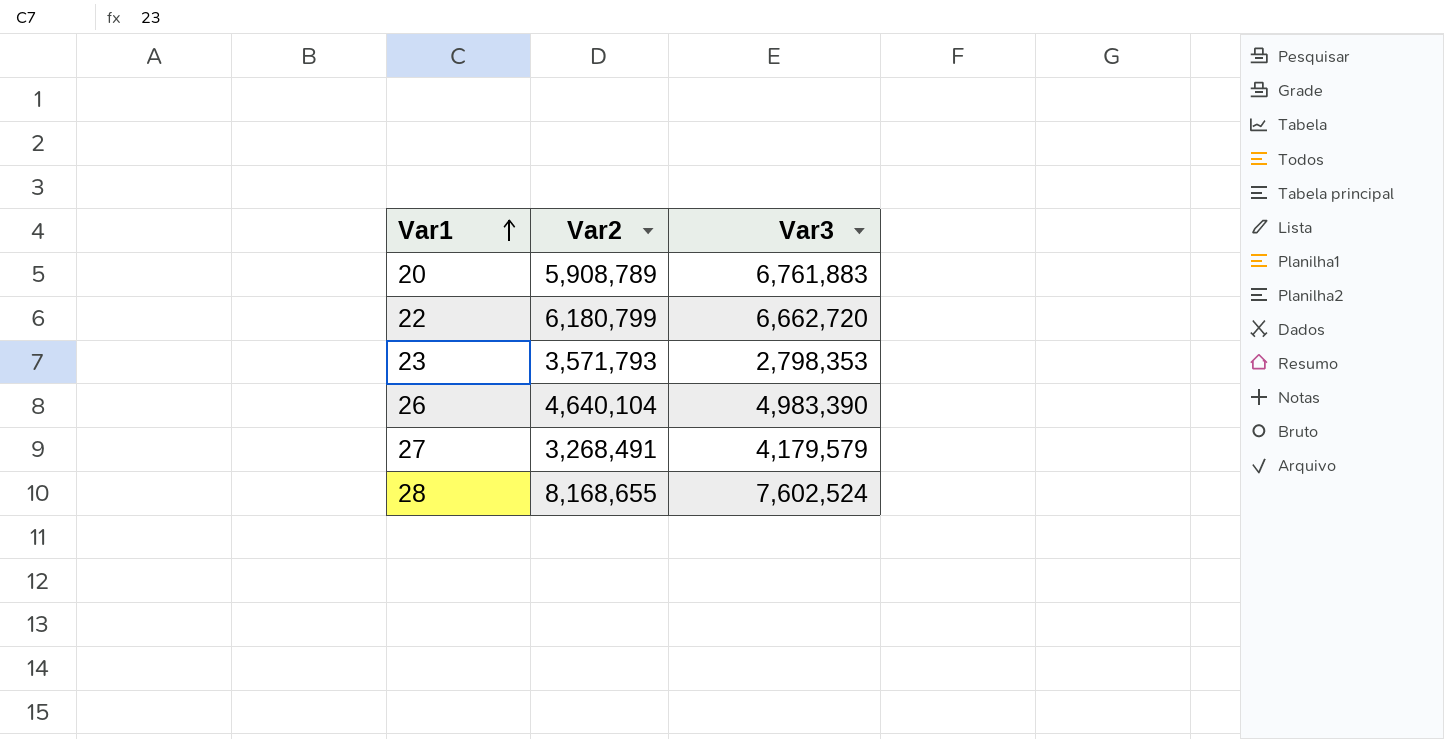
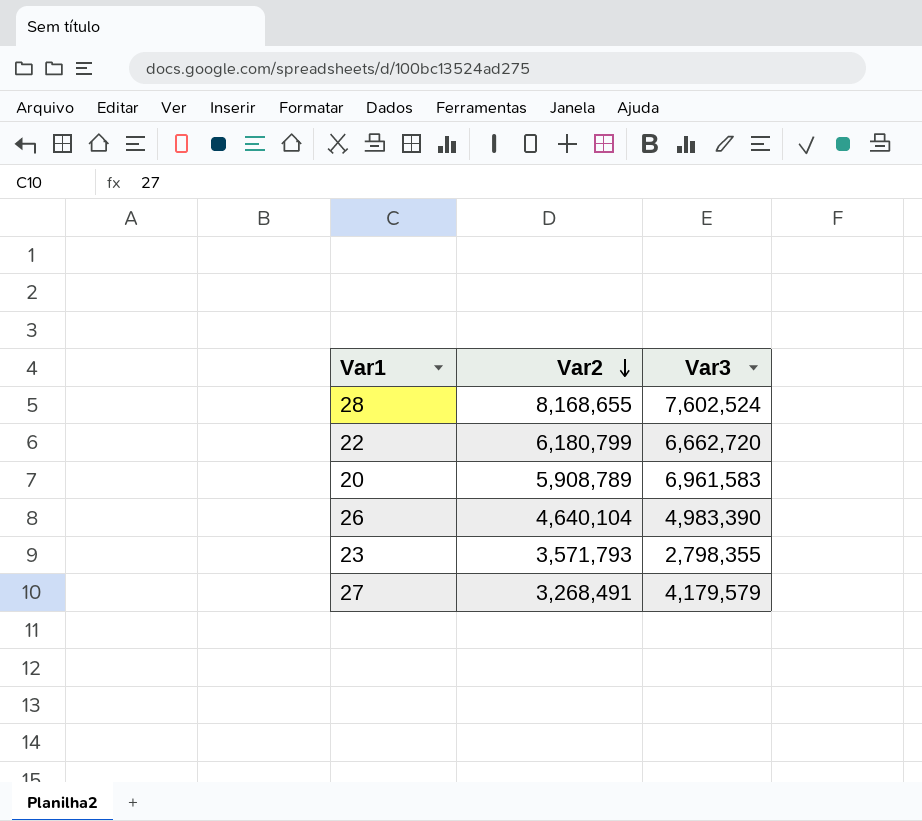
row order: Var1 ascending -> Var2 descending
20 | Var3: 6,761,883 -> 6,961,583
23 | Var3: 2,798,353 -> 2,798,355

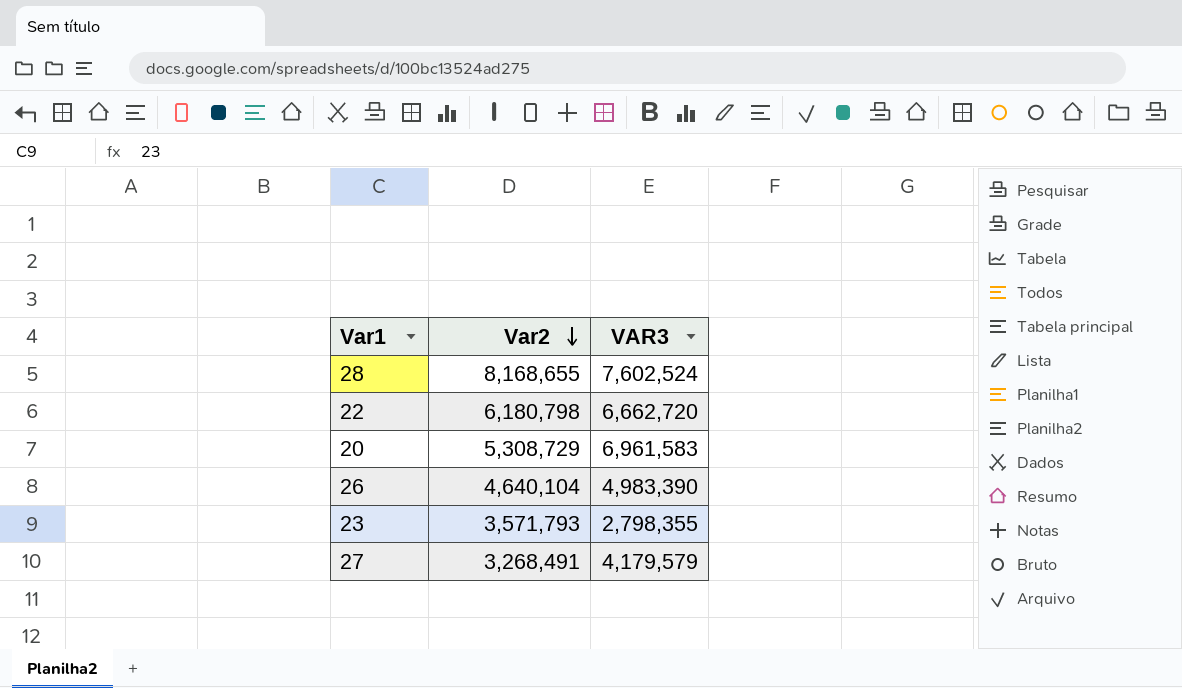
column name: Var3 -> VAR3
22 | Var2: 6,180,799 -> 6,180,798
20 | Var2: 5,908,789 -> 5,308,729

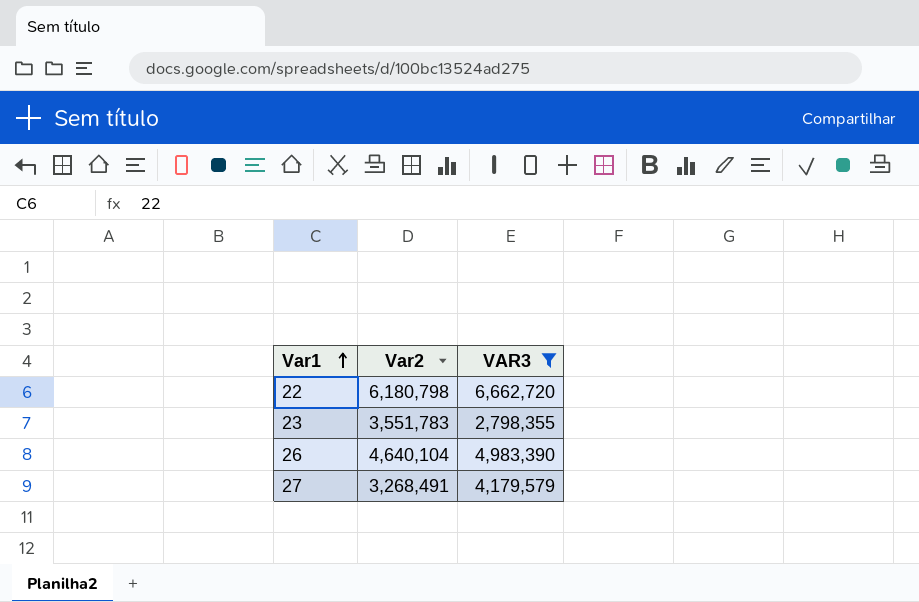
filter: none -> VAR3 <= 6,662,720
row order: Var2 descending -> Var1 ascending
23 | Var2: 3,571,793 -> 3,551,783

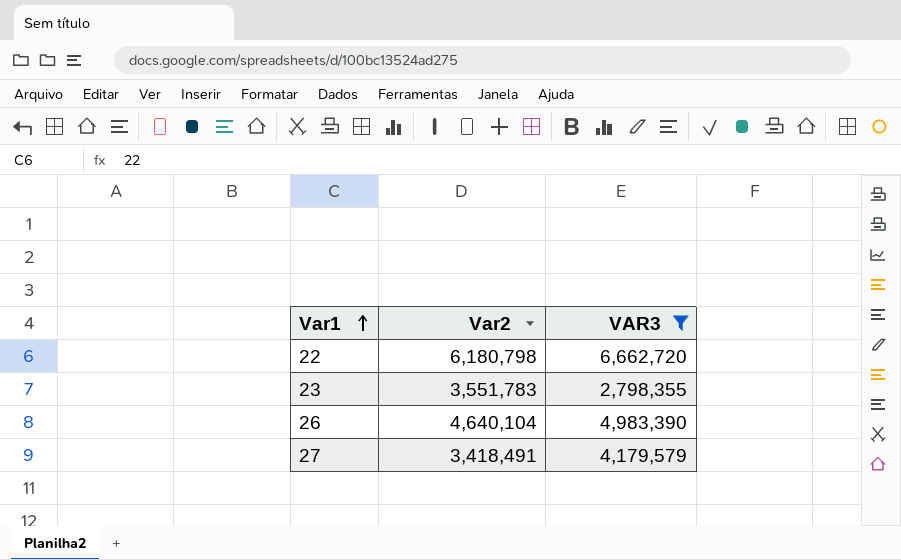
27 | Var2: 3,268,491 -> 3,418,491

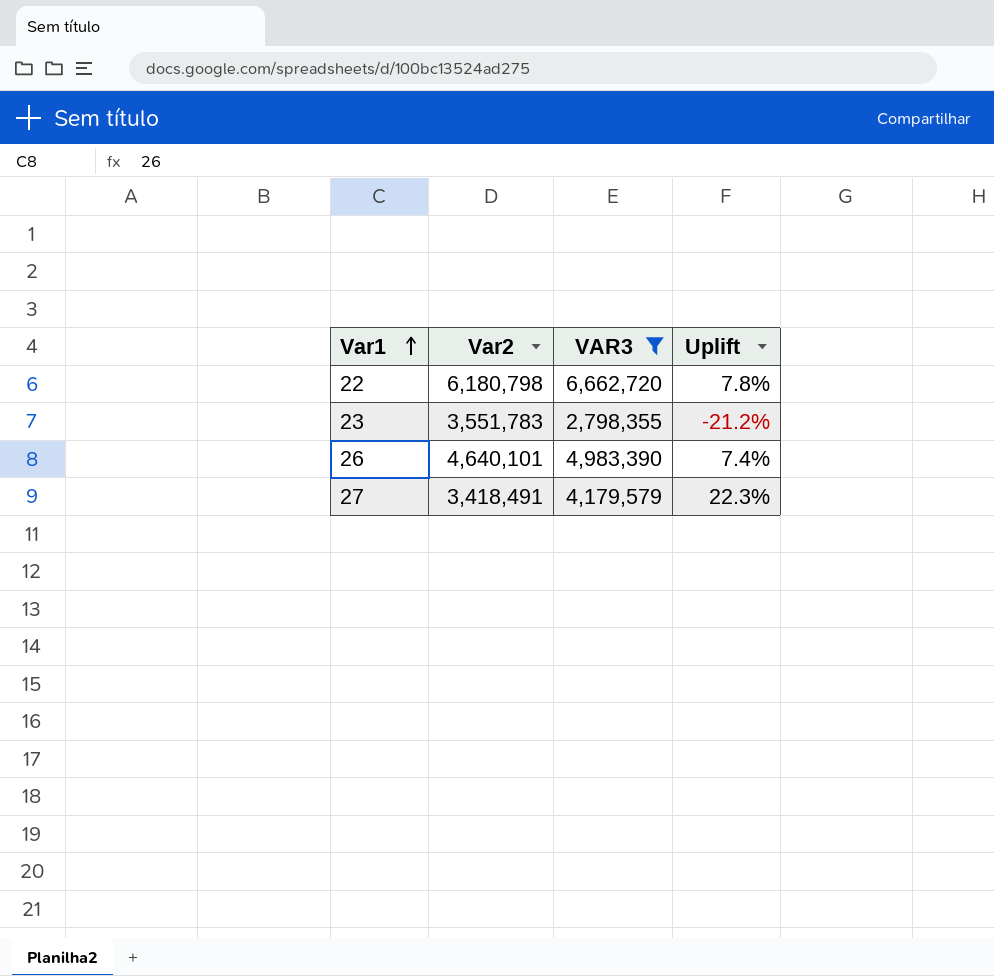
column Uplift | formula: none -> ([VAR3] - [Var2]) / [Var2]
26 | Var2: 4,640,104 -> 4,640,101

